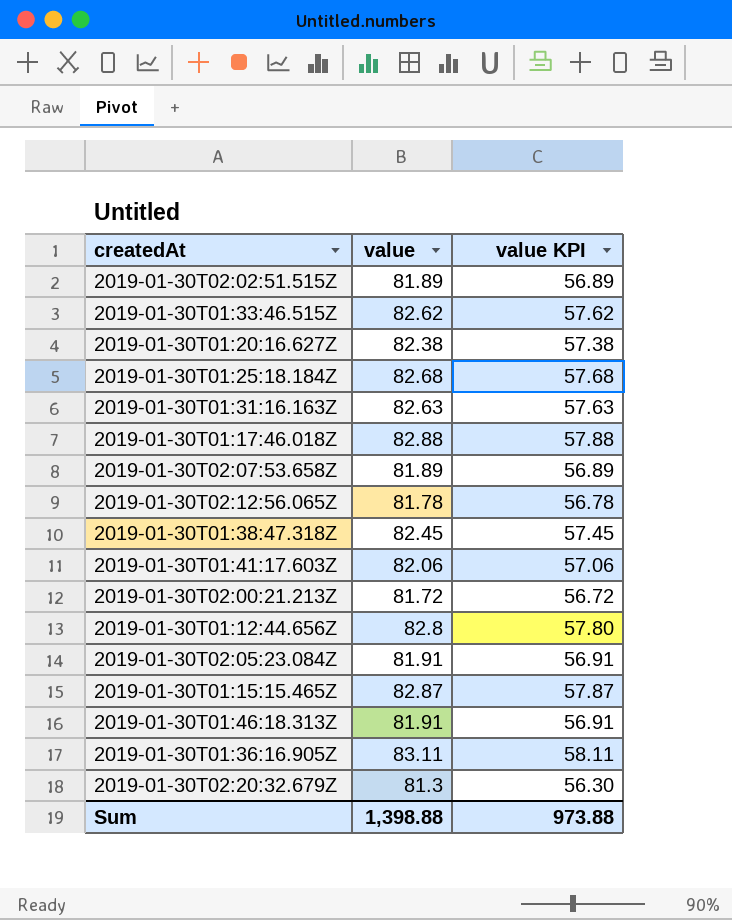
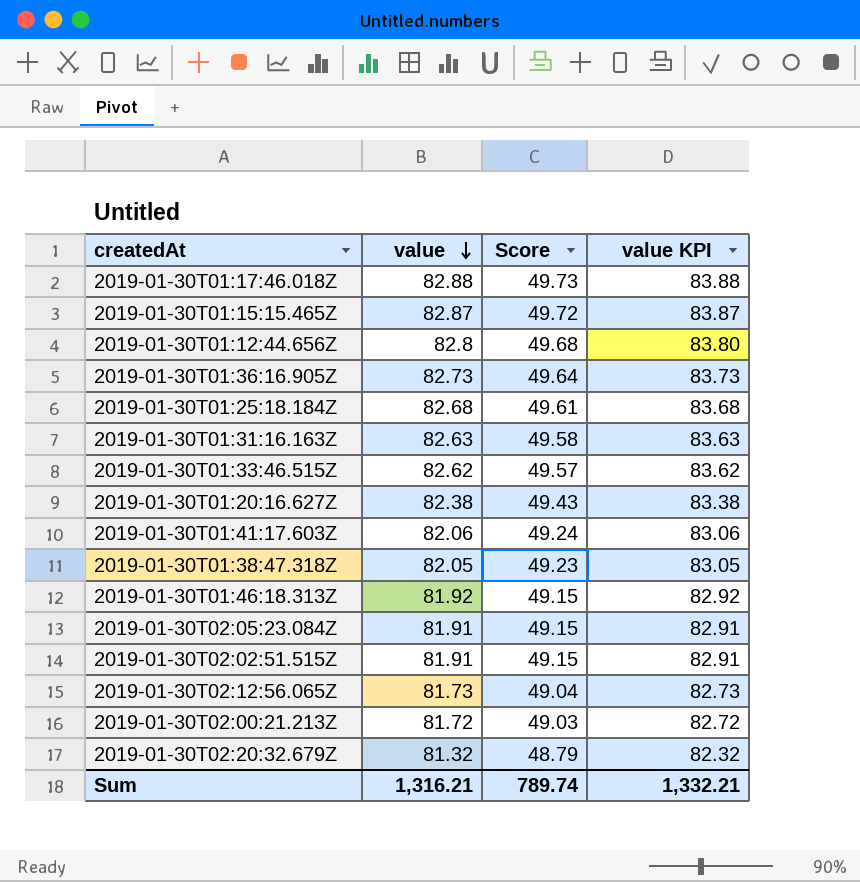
row order: none -> value descending
column Score | formula: none -> [value] * 0.6
column value KPI | formula: [value] - 25 -> [value] + 1
row 2019-01-30T02:07:53.658Z: 81.89 | 56.89 -> none
2019-01-30T01:36:16.905Z | value: 83.11 -> 82.73
2019-01-30T01:38:47.318Z | value: 82.45 -> 82.05
2019-01-30T01:46:18.313Z | value: 81.91 -> 81.92
2019-01-30T02:02:51.515Z | value: 81.89 -> 81.91
2019-01-30T02:12:56.065Z | value: 81.78 -> 81.73
2019-01-30T02:20:32.679Z | value: 81.3 -> 81.32
Sum | value: 1,398.88 -> 1,316.21
Sum | value KPI: 973.88 -> 1,332.21

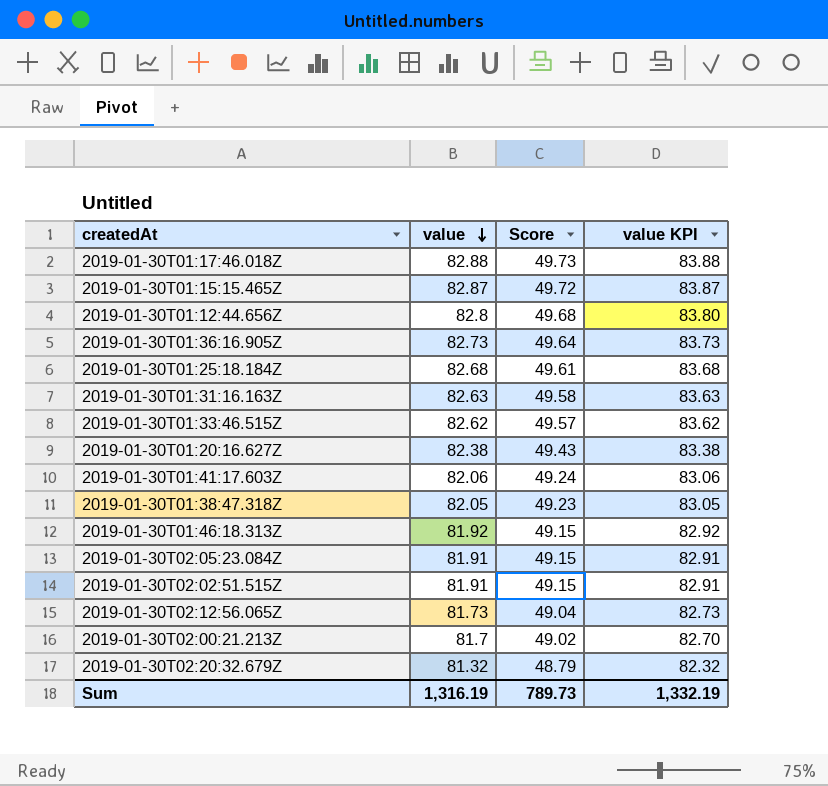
2019-01-30T02:00:21.213Z | value: 81.72 -> 81.7
2019-01-30T02:00:21.213Z | Score: 49.03 -> 49.02
2019-01-30T02:00:21.213Z | value KPI: 82.72 -> 82.70
Sum | value: 1,316.21 -> 1,316.19
Sum | Score: 789.74 -> 789.73
Sum | value KPI: 1,332.21 -> 1,332.19

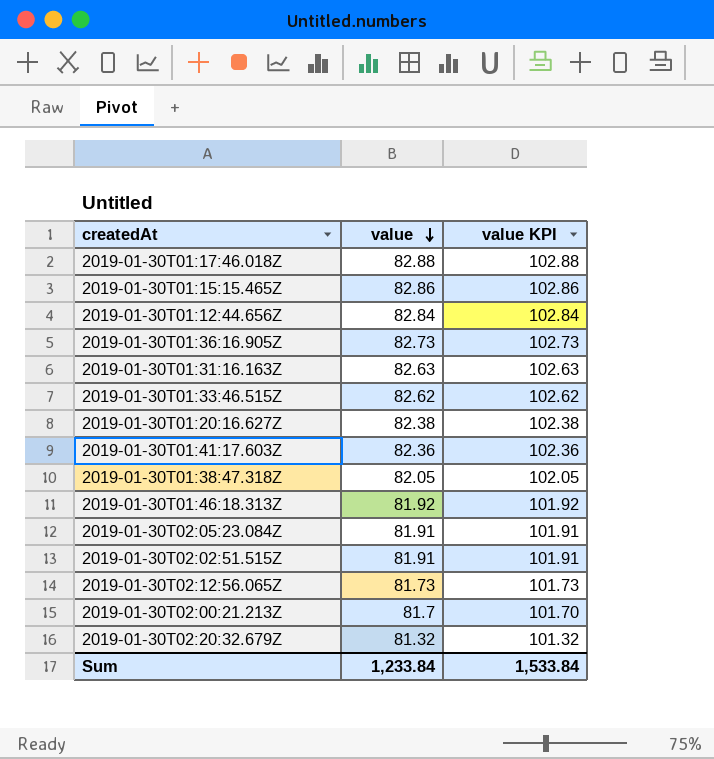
column Score | formula: [value] * 0.6 -> none
column value KPI | formula: [value] + 1 -> [value] + 20
row 2019-01-30T01:25:18.184Z: 82.68 | 49.61 | 83.68 -> none
2019-01-30T01:15:15.465Z | value: 82.87 -> 82.86
2019-01-30T01:12:44.656Z | value: 82.8 -> 82.84
2019-01-30T01:41:17.603Z | value: 82.06 -> 82.36
Sum | value: 1,316.19 -> 1,233.84
Sum | value KPI: 1,332.19 -> 1,533.84

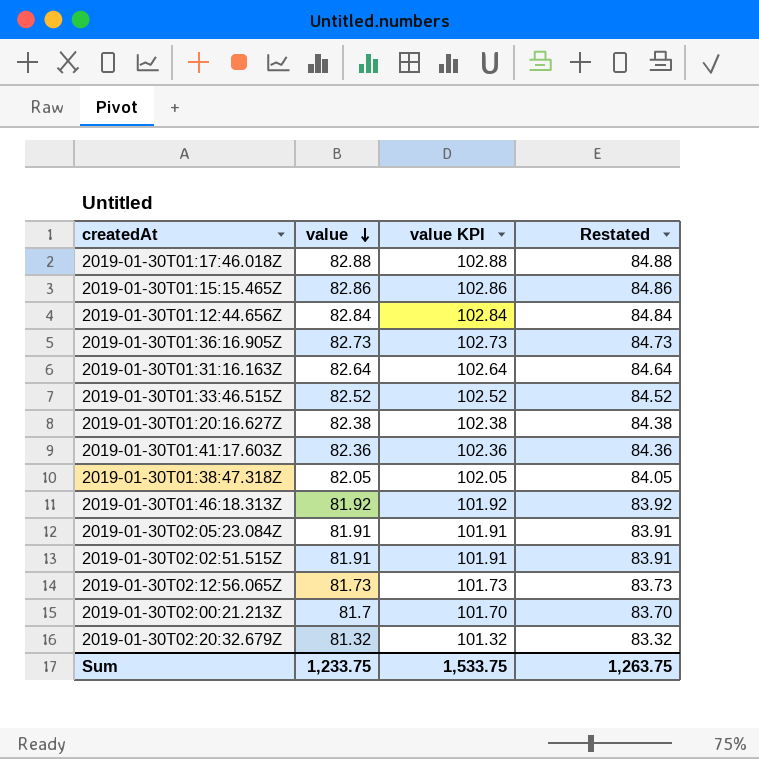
column Restated | formula: none -> [value] + 2
2019-01-30T01:31:16.163Z | value: 82.63 -> 82.64
2019-01-30T01:31:16.163Z | value KPI: 102.63 -> 102.64
2019-01-30T01:33:46.515Z | value: 82.62 -> 82.52
2019-01-30T01:33:46.515Z | value KPI: 102.62 -> 102.52
Sum | value: 1,233.84 -> 1,233.75
Sum | value KPI: 1,533.84 -> 1,533.75

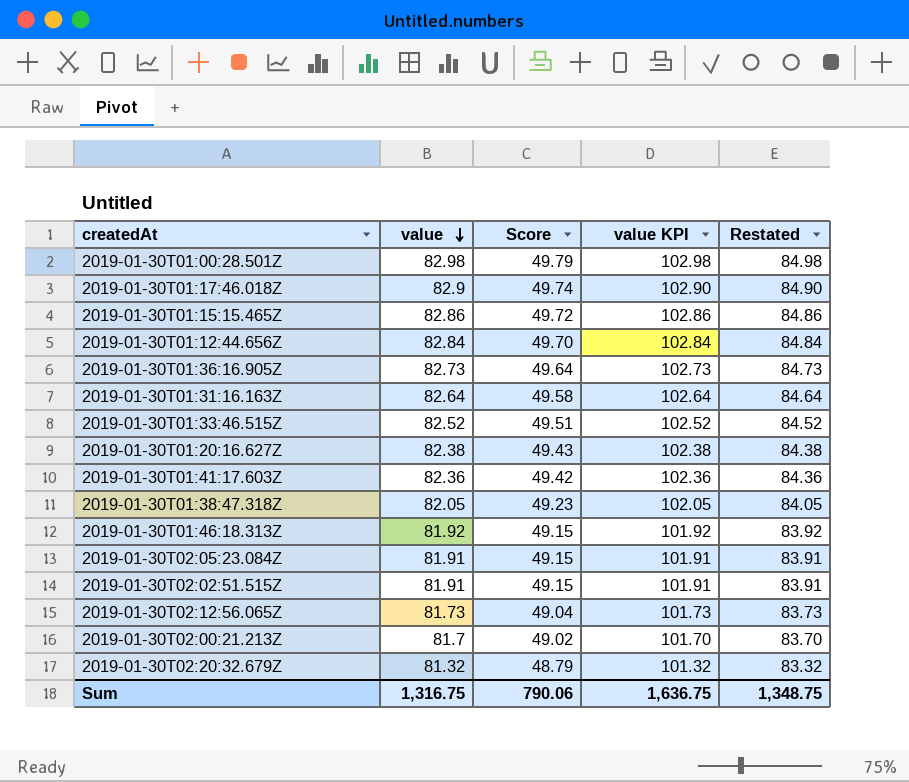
column Score | formula: none -> [value] * 0.6
row 2019-01-30T01:00:28.501Z: none -> 82.98 | 49.79 | 102.98 | 84.98
2019-01-30T01:17:46.018Z | value: 82.88 -> 82.9
2019-01-30T01:17:46.018Z | value KPI: 102.88 -> 102.90
2019-01-30T01:17:46.018Z | Restated: 84.88 -> 84.90
Sum | value: 1,233.75 -> 1,316.75
Sum | value KPI: 1,533.75 -> 1,636.75
Sum | Restated: 1,263.75 -> 1,348.75

